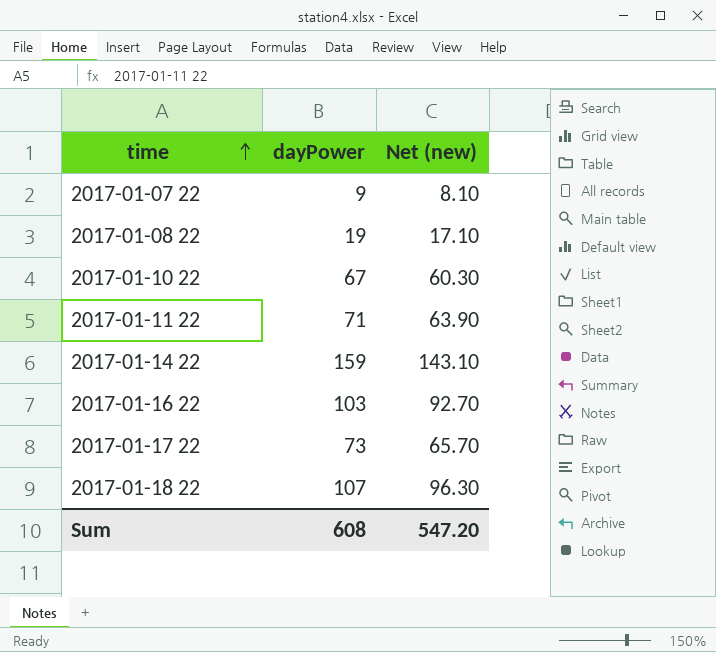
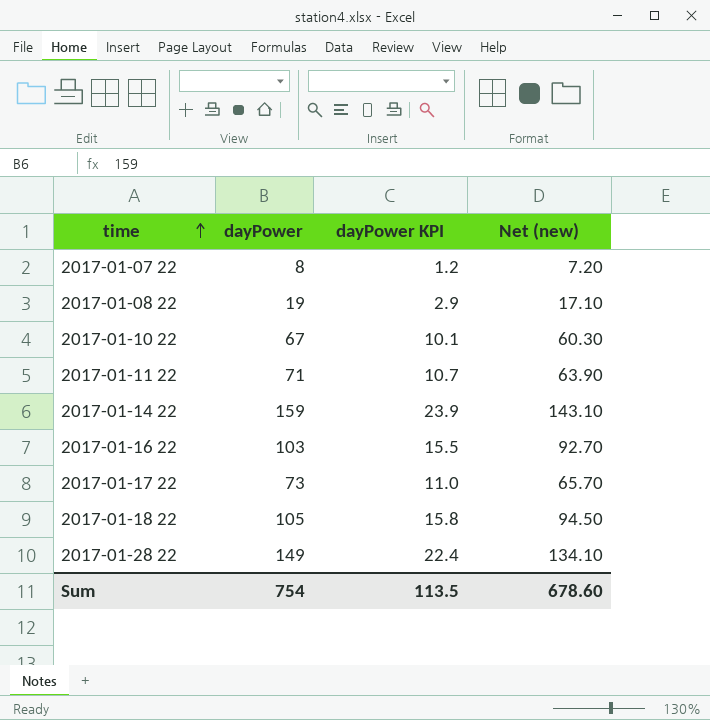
column dayPower KPI | formula: none -> [dayPower] * 0.15
2017-01-07 22 | dayPower: 9 -> 8
2017-01-07 22 | Net (new): 8.10 -> 7.20
2017-01-18 22 | dayPower: 107 -> 105
2017-01-18 22 | Net (new): 96.30 -> 94.50
row 2017-01-28 22: none -> 149 | 22.4 | 134.10
Sum | dayPower: 608 -> 754
Sum | Net (new): 547.20 -> 678.60

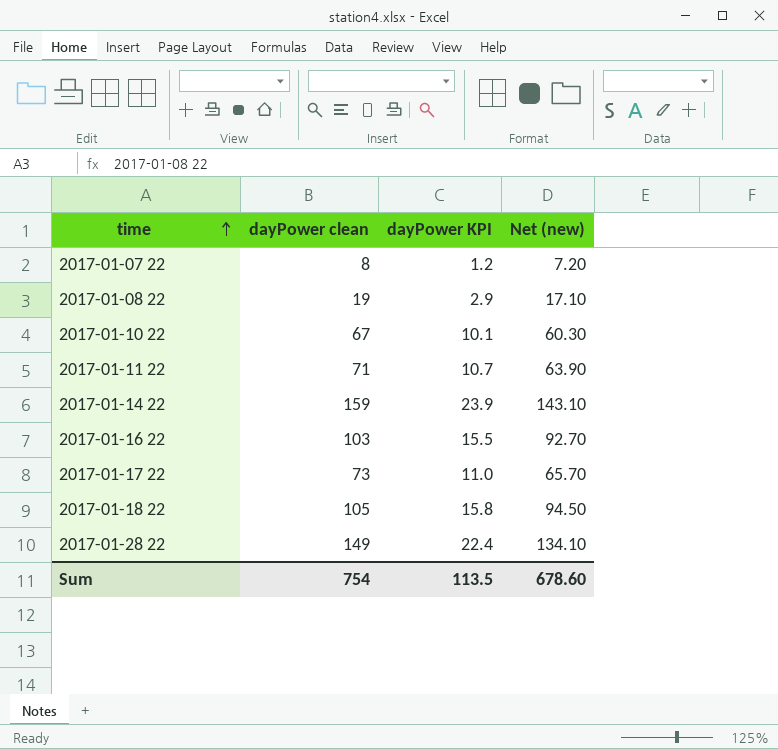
column name: dayPower -> dayPower clean

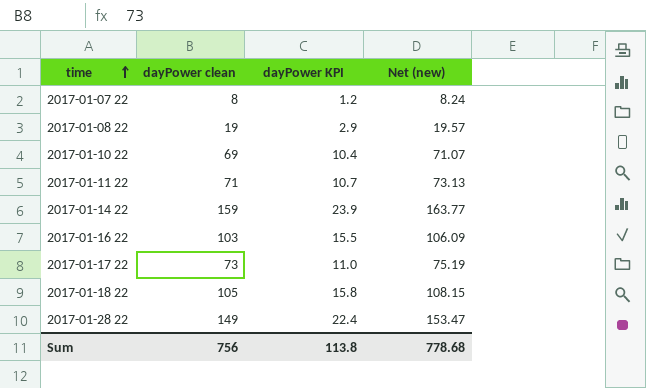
column Net (new) | formula: [dayPower clean] * 0.9 -> [dayPower clean] * 1.03
2017-01-10 22 | dayPower clean: 67 -> 69
2017-01-10 22 | dayPower KPI: 10.1 -> 10.4
Sum | dayPower clean: 754 -> 756
Sum | dayPower KPI: 113.5 -> 113.8
Sum | Net (new): 678.60 -> 778.68

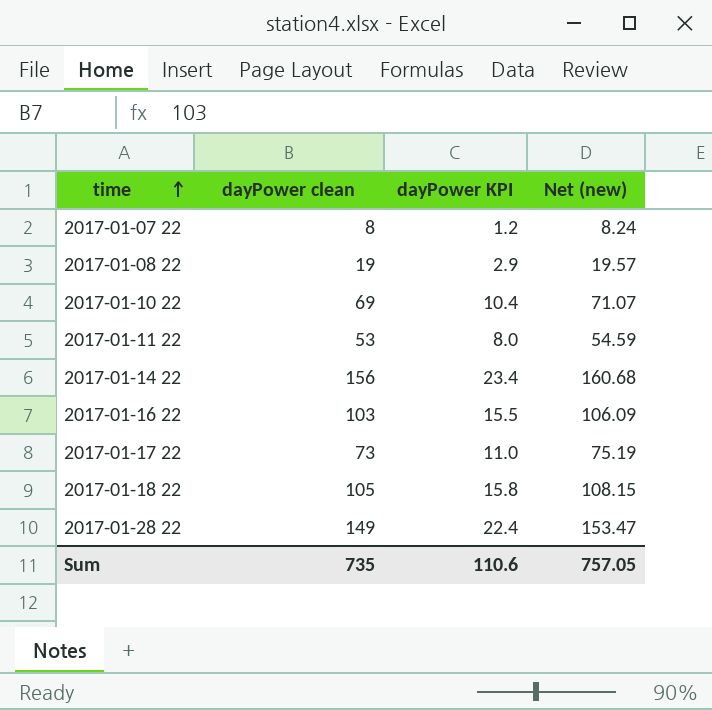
2017-01-11 22 | dayPower clean: 71 -> 53
2017-01-11 22 | dayPower KPI: 10.7 -> 8.0
2017-01-11 22 | Net (new): 73.13 -> 54.59
2017-01-14 22 | dayPower clean: 159 -> 156
2017-01-14 22 | dayPower KPI: 23.9 -> 23.4
2017-01-14 22 | Net (new): 163.77 -> 160.68
Sum | dayPower clean: 756 -> 735
Sum | dayPower KPI: 113.8 -> 110.6
Sum | Net (new): 778.68 -> 757.05

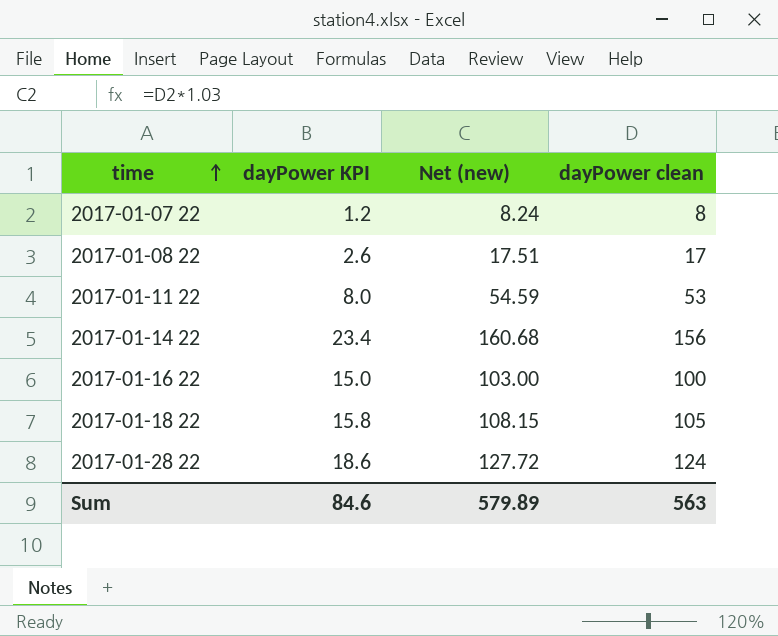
column dayPower clean | position: 2 -> 4
row 2017-01-10 22: 69 | 10.4 | 71.07 -> none
row 2017-01-17 22: 73 | 11.0 | 75.19 -> none
2017-01-08 22 | dayPower KPI: 2.9 -> 2.6
2017-01-08 22 | Net (new): 19.57 -> 17.51
2017-01-08 22 | dayPower clean: 19 -> 17
2017-01-16 22 | dayPower KPI: 15.5 -> 15.0
2017-01-16 22 | Net (new): 106.09 -> 103.00
2017-01-16 22 | dayPower clean: 103 -> 100
2017-01-28 22 | dayPower KPI: 22.4 -> 18.6
2017-01-28 22 | Net (new): 153.47 -> 127.72
2017-01-28 22 | dayPower clean: 149 -> 124
Sum | dayPower KPI: 110.6 -> 84.6
Sum | Net (new): 757.05 -> 579.89
Sum | dayPower clean: 735 -> 563

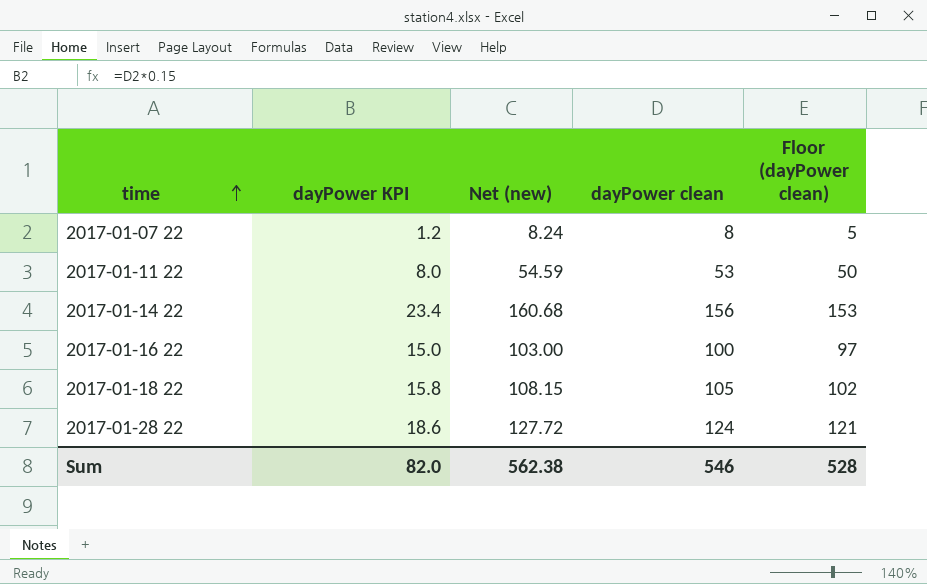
column Floor (dayPower clean) | formula: none -> [dayPower clean] - 3
row 2017-01-08 22: 2.6 | 17.51 | 17 -> none
Sum | dayPower KPI: 84.6 -> 82.0
Sum | Net (new): 579.89 -> 562.38
Sum | dayPower clean: 563 -> 546

